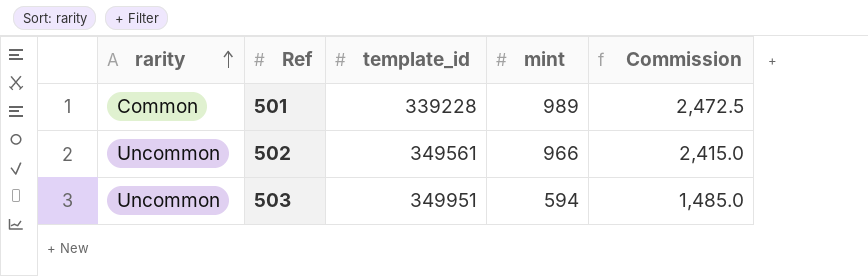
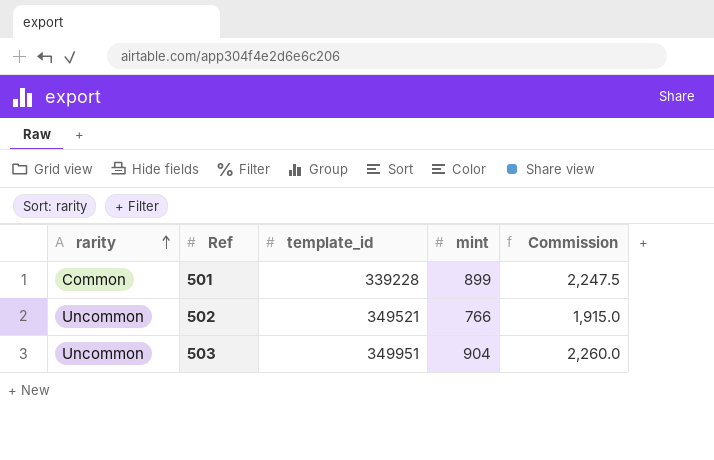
501 | mint: 989 -> 899
501 | Commission: 2,472.5 -> 2,247.5
502 | template_id: 349561 -> 349521
502 | mint: 966 -> 766
502 | Commission: 2,415.0 -> 1,915.0
503 | mint: 594 -> 904
503 | Commission: 1,485.0 -> 2,260.0

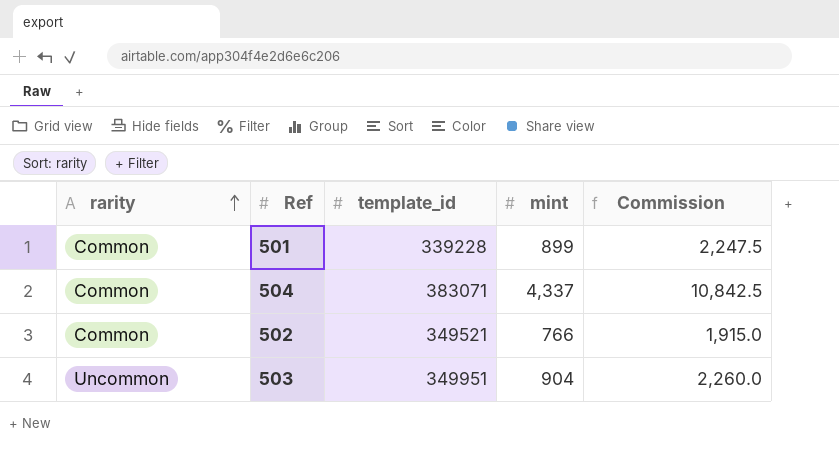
row 504: none -> Common | 383071 | 4,337 | 10,842.5
502 | rarity: Uncommon -> Common

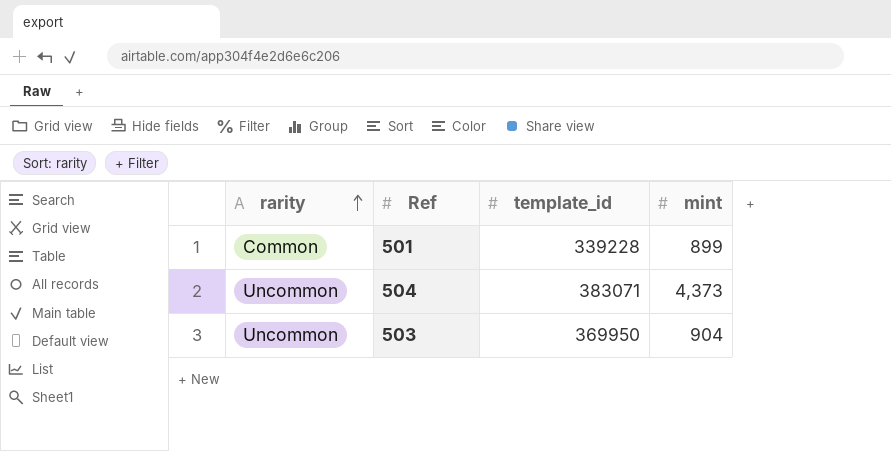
column Commission | formula: [mint] * 2.5 -> none
row 502: Common | 349521 | 766 | 1,915.0 -> none
504 | rarity: Common -> Uncommon
504 | mint: 4,337 -> 4,373
503 | template_id: 349951 -> 369950

